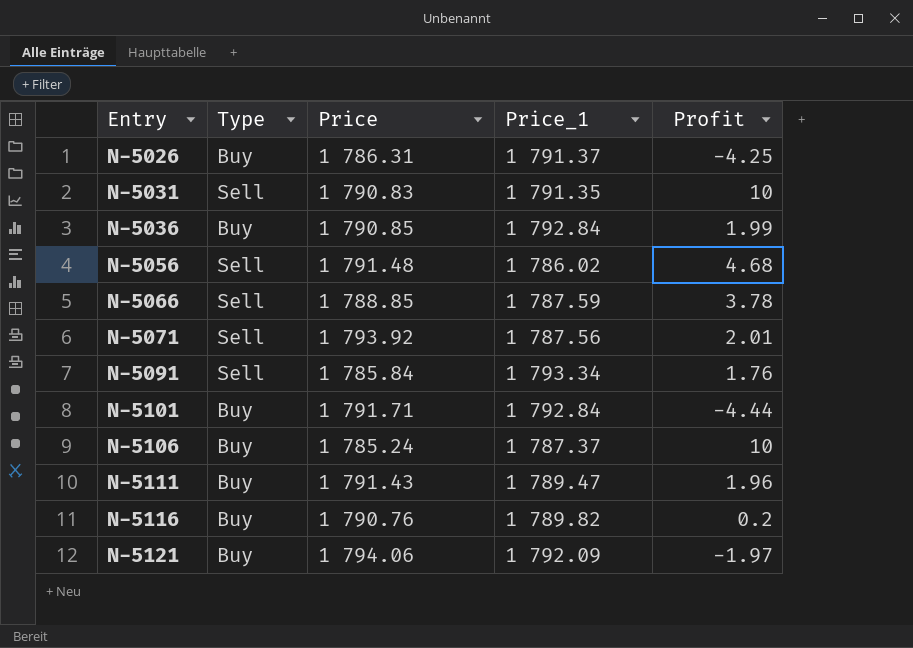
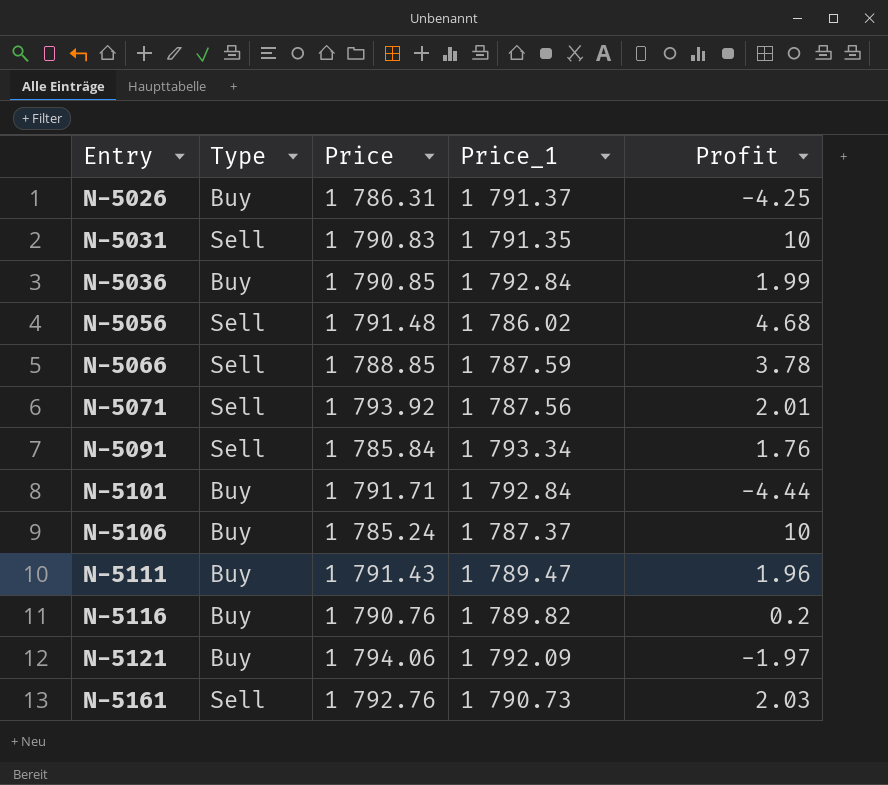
row N-5161: none -> Sell | 1 792.76 | 1 790.73 | 2.03

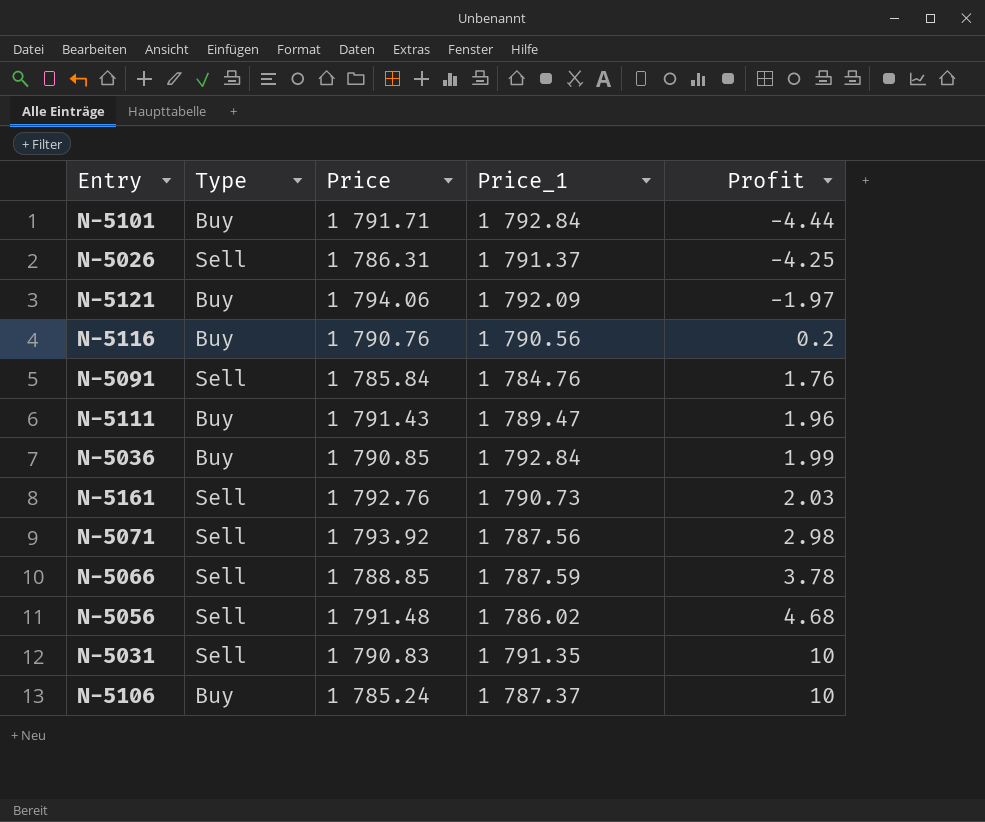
row order: Entry ascending -> Profit ascending
N-5026 | Type: Buy -> Sell
N-5116 | Price_1: 1 789.82 -> 1 790.56
N-5091 | Price_1: 1 793.34 -> 1 784.76
N-5071 | Profit: 2.01 -> 2.98

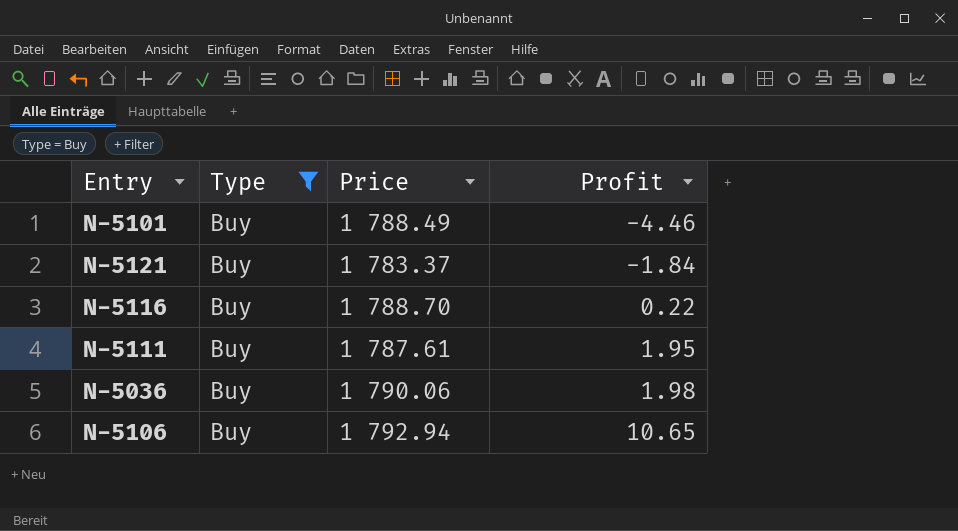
filter: none -> Type = Buy
column Price_1 | position: 4 -> none
N-5101 | Price: 1 791.71 -> 1 788.49
N-5101 | Profit: -4.44 -> -4.46
N-5121 | Price: 1 794.06 -> 1 783.37
N-5121 | Profit: -1.97 -> -1.84
N-5116 | Price: 1 790.76 -> 1 788.70
N-5116 | Profit: 0.2 -> 0.22
N-5111 | Price: 1 791.43 -> 1 787.61
N-5111 | Profit: 1.96 -> 1.95
N-5036 | Price: 1 790.85 -> 1 790.06
N-5036 | Profit: 1.99 -> 1.98
N-5106 | Price: 1 785.24 -> 1 792.94
N-5106 | Profit: 10 -> 10.65

